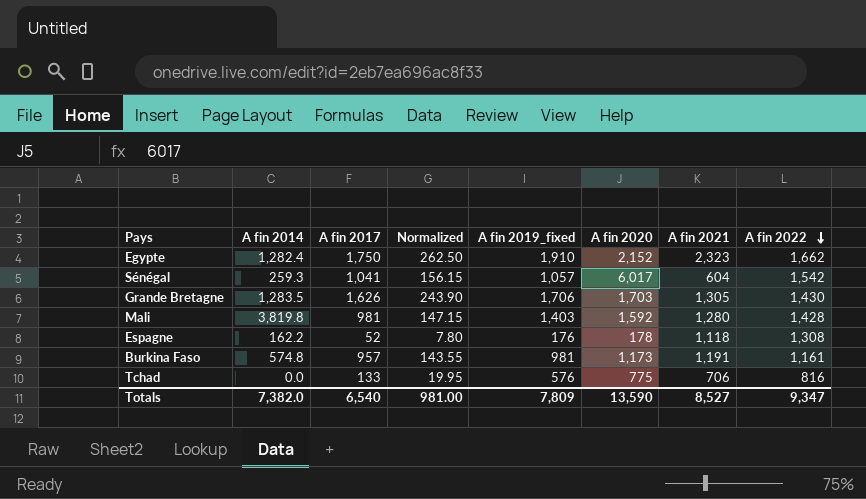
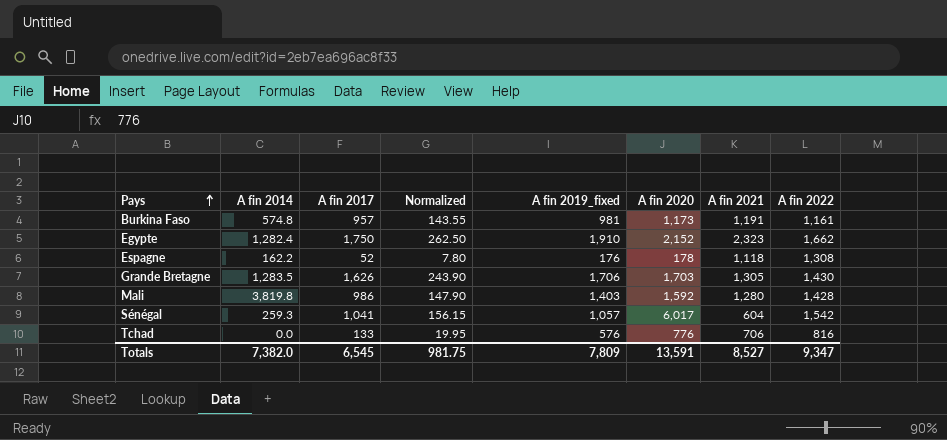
row order: A fin 2022 descending -> Pays ascending
Mali | A fin 2017: 981 -> 986
Mali | Normalized: 147.15 -> 147.90
Tchad | A fin 2020: 775 -> 776
Totals | A fin 2017: 6,540 -> 6,545
Totals | Normalized: 981.00 -> 981.75
Totals | A fin 2020: 13,590 -> 13,591

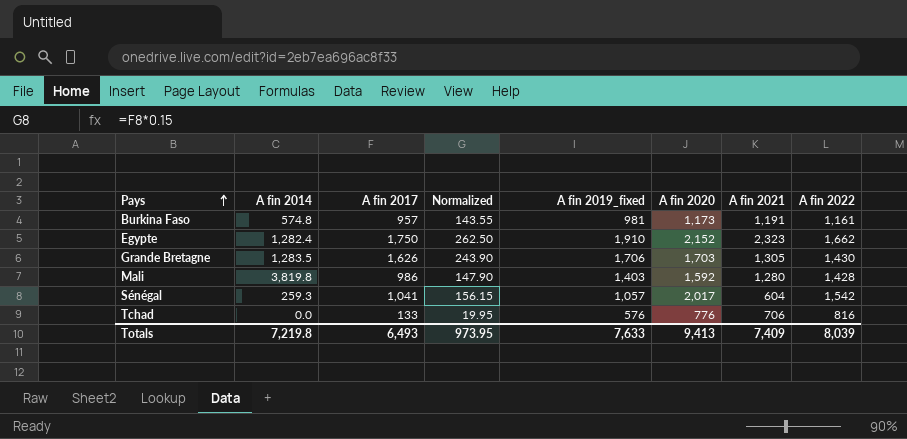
row Espagne: 162.2 | 52 | 7.80 | 176 | 178 | 1,118 | 1,308 -> none
Sénégal | A fin 2020: 6,017 -> 2,017
Totals | A fin 2014: 7,382.0 -> 7,219.8
Totals | A fin 2017: 6,545 -> 6,493
Totals | Normalized: 981.75 -> 973.95
Totals | A fin 2019_fixed: 7,809 -> 7,633
Totals | A fin 2020: 13,591 -> 9,413
Totals | A fin 2021: 8,527 -> 7,409
Totals | A fin 2022: 9,347 -> 8,039

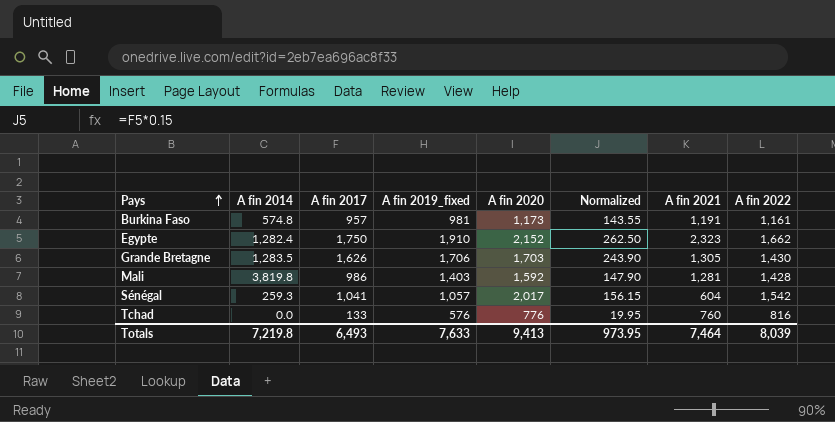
column Normalized | position: 4 -> 6
Mali | A fin 2021: 1,280 -> 1,281
Tchad | A fin 2021: 706 -> 760
Totals | A fin 2021: 7,409 -> 7,464

